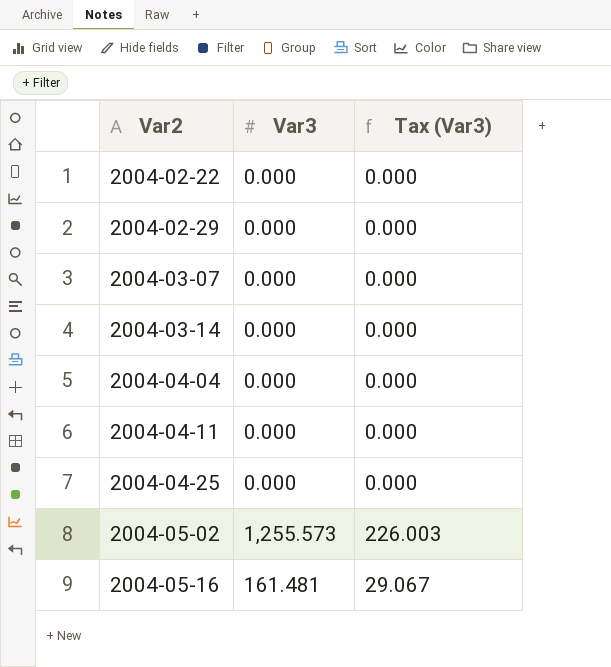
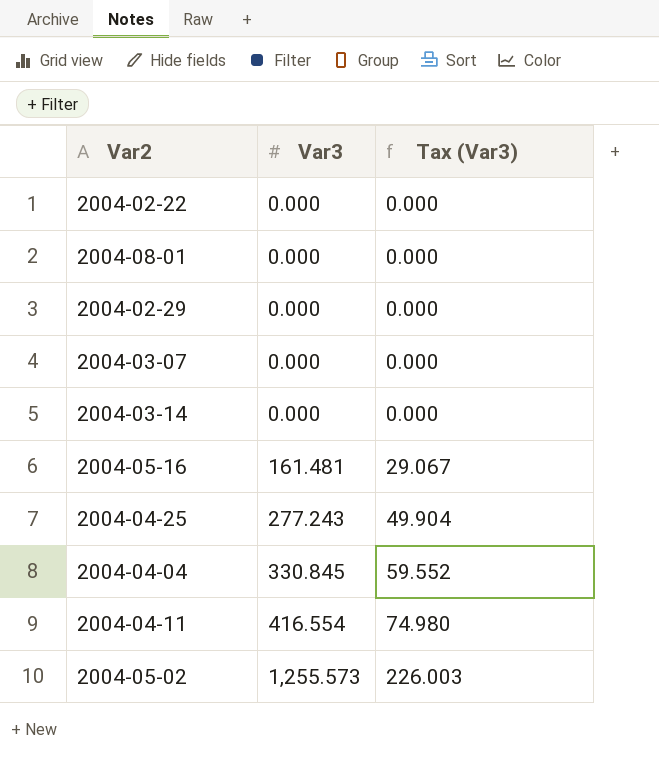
row order: Var2 ascending -> Var3 ascending
row 2004-08-01: none -> 0.000 | 0.000
2004-04-25 | Var3: 0.000 -> 277.243
2004-04-25 | Tax (Var3): 0.000 -> 49.904
2004-04-04 | Var3: 0.000 -> 330.845
2004-04-04 | Tax (Var3): 0.000 -> 59.552
2004-04-11 | Var3: 0.000 -> 416.554
2004-04-11 | Tax (Var3): 0.000 -> 74.980

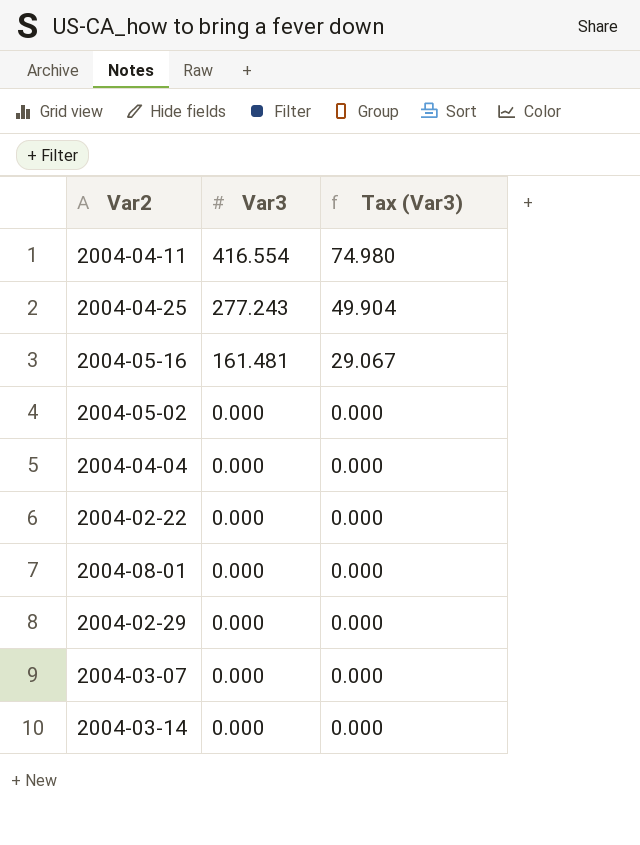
row order: Var3 ascending -> Var3 descending
2004-05-02 | Var3: 1,255.573 -> 0.000
2004-05-02 | Tax (Var3): 226.003 -> 0.000
2004-04-04 | Var3: 330.845 -> 0.000
2004-04-04 | Tax (Var3): 59.552 -> 0.000

